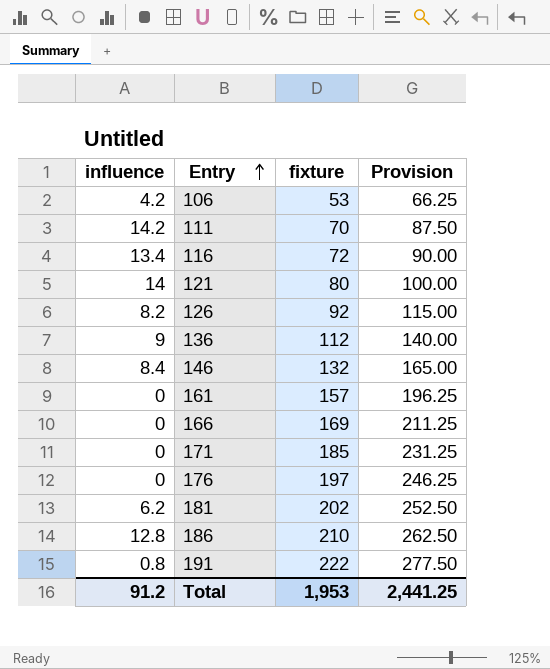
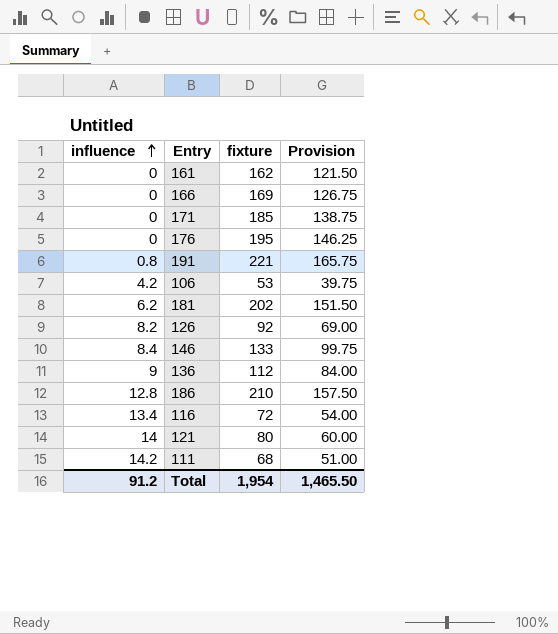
row order: Entry ascending -> influence ascending
column Provision | formula: [fixture] * 1.25 -> [fixture] * 0.75
161 | fixture: 157 -> 162
176 | fixture: 197 -> 195
191 | fixture: 222 -> 221
146 | fixture: 132 -> 133
111 | fixture: 70 -> 68
Total | fixture: 1,953 -> 1,954
Total | Provision: 2,441.25 -> 1,465.50

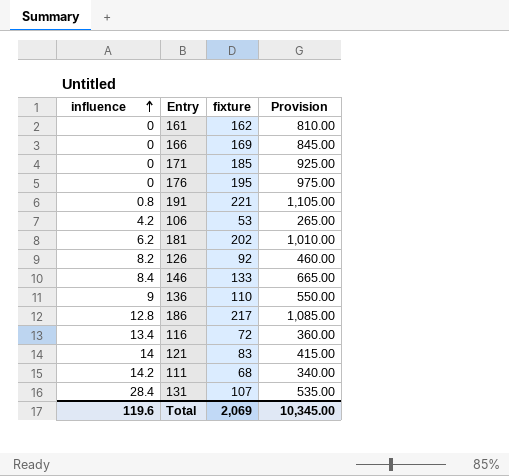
column Provision | formula: [fixture] * 0.75 -> [fixture] * 5
136 | fixture: 112 -> 110
186 | fixture: 210 -> 217
121 | fixture: 80 -> 83
row 131: none -> 28.4 | 107 | 535.00
Total | influence: 91.2 -> 119.6
Total | fixture: 1,954 -> 2,069
Total | Provision: 1,465.50 -> 10,345.00

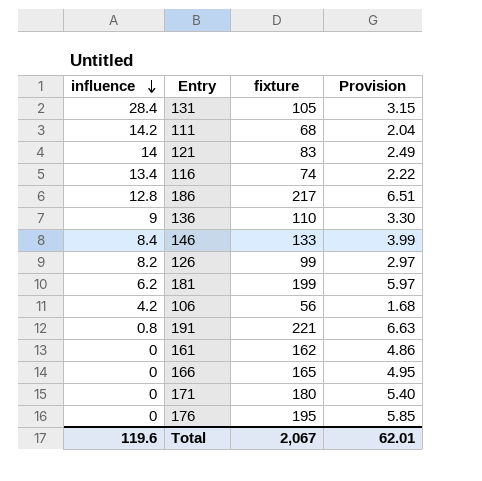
row order: influence ascending -> influence descending
column Provision | formula: [fixture] * 5 -> [fixture] * 0.03
131 | fixture: 107 -> 105
116 | fixture: 72 -> 74
126 | fixture: 92 -> 99
181 | fixture: 202 -> 199
106 | fixture: 53 -> 56
166 | fixture: 169 -> 165
171 | fixture: 185 -> 180
Total | fixture: 2,069 -> 2,067
Total | Provision: 10,345.00 -> 62.01

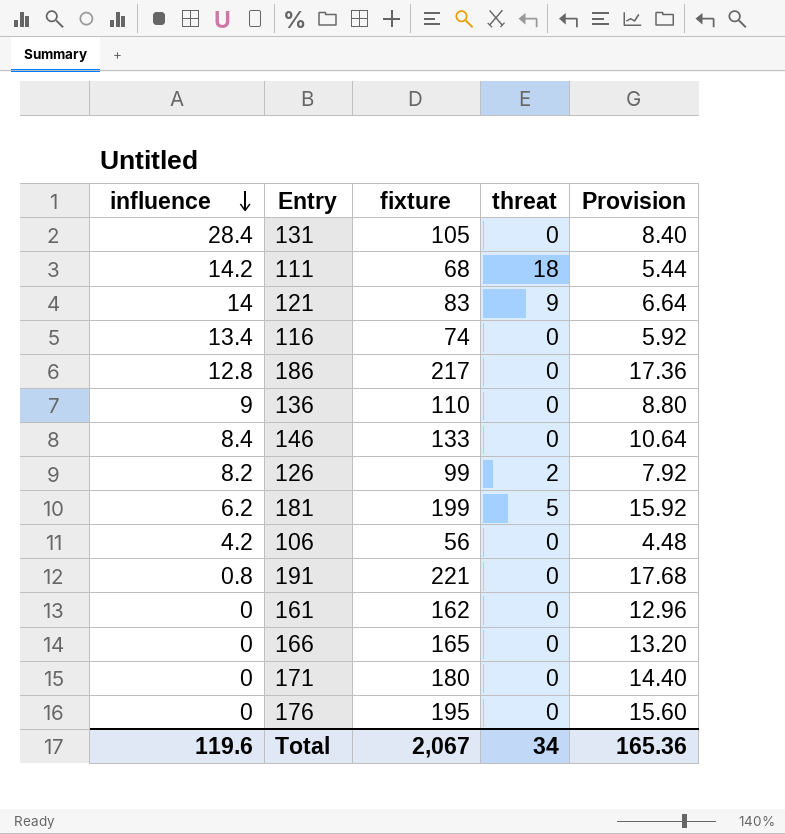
column threat | position: none -> 4
column Provision | formula: [fixture] * 0.03 -> [fixture] * 0.08
Total | Provision: 62.01 -> 165.36

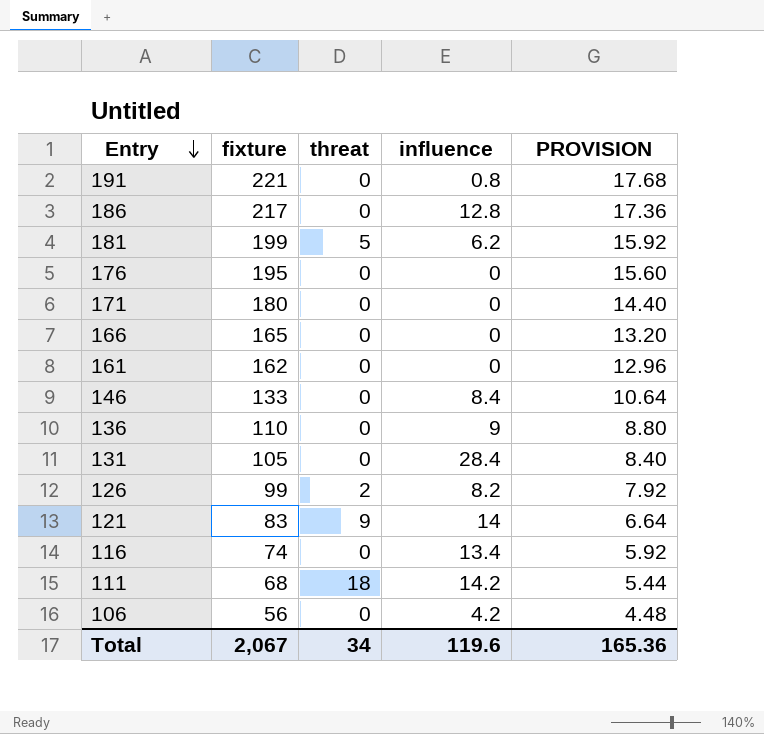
row order: influence descending -> Entry descending
column influence | position: 1 -> 4
column name: Provision -> PROVISION

